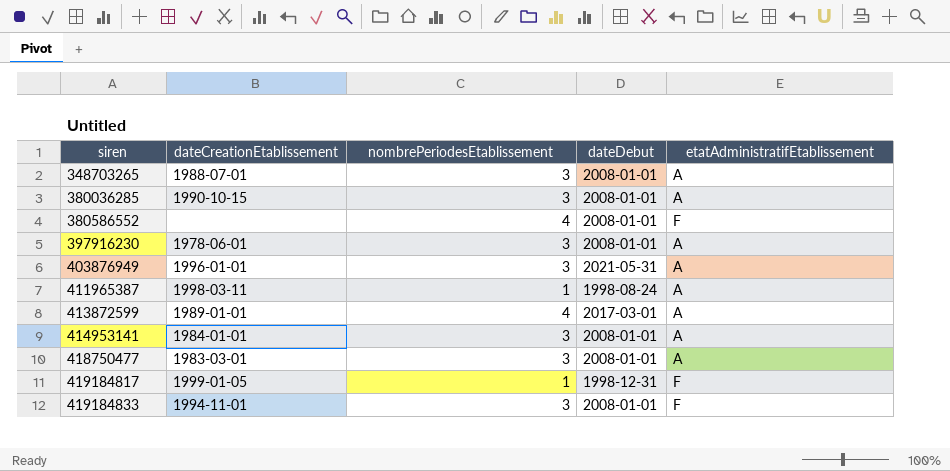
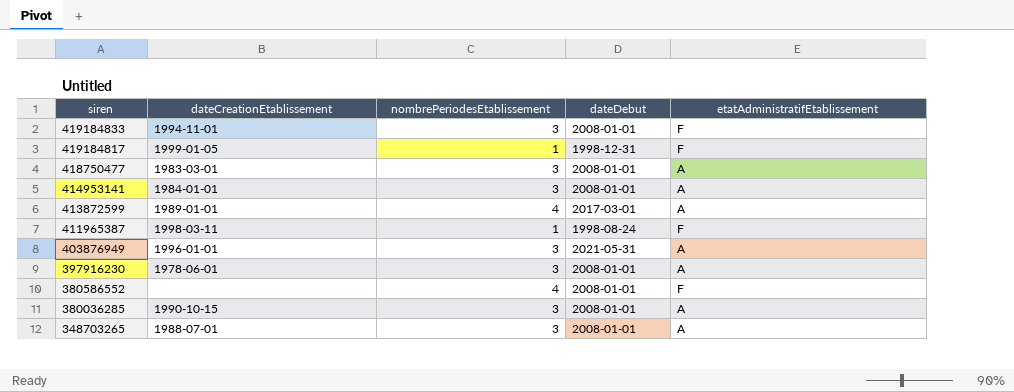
row order: siren ascending -> siren descending
411965387 | etatAdministratifEtablissement: A -> F

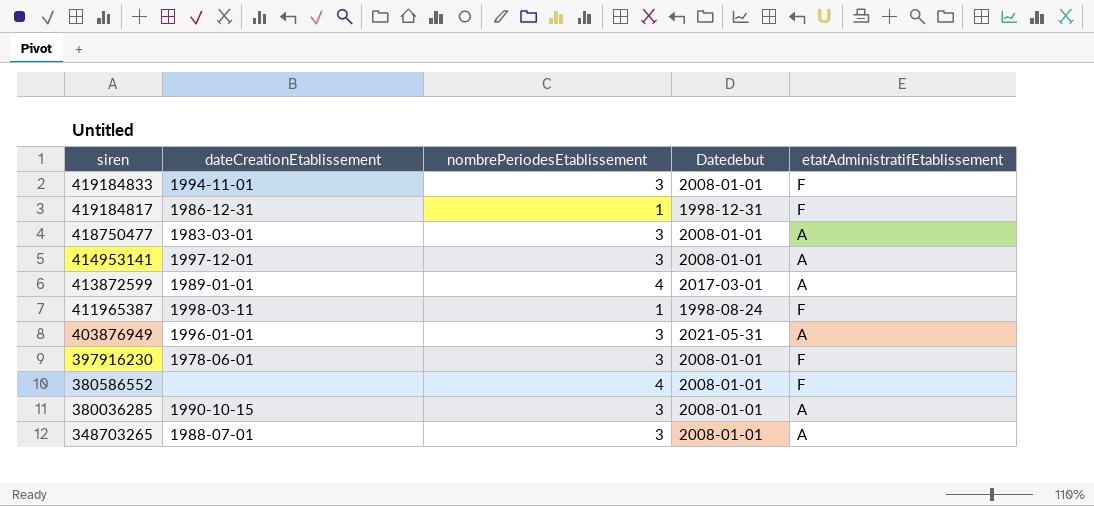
column name: dateDebut -> Datedebut
419184817 | dateCreationEtablissement: 1999-01-05 -> 1986-12-31
414953141 | dateCreationEtablissement: 1984-01-01 -> 1997-12-01
397916230 | etatAdministratifEtablissement: A -> F

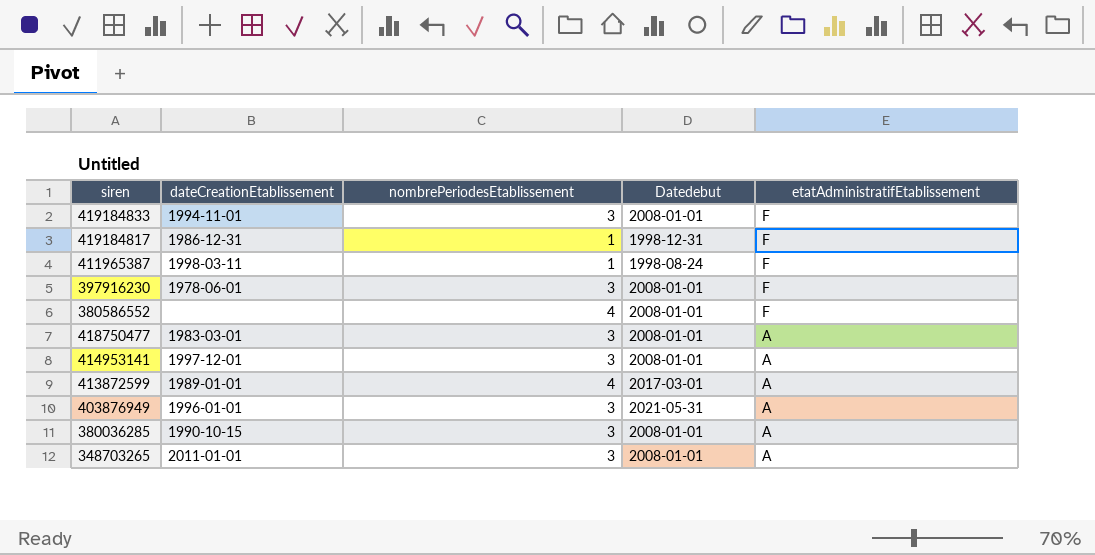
row order: siren descending -> etatAdministratifEtablissement descending
348703265 | dateCreationEtablissement: 1988-07-01 -> 2011-01-01

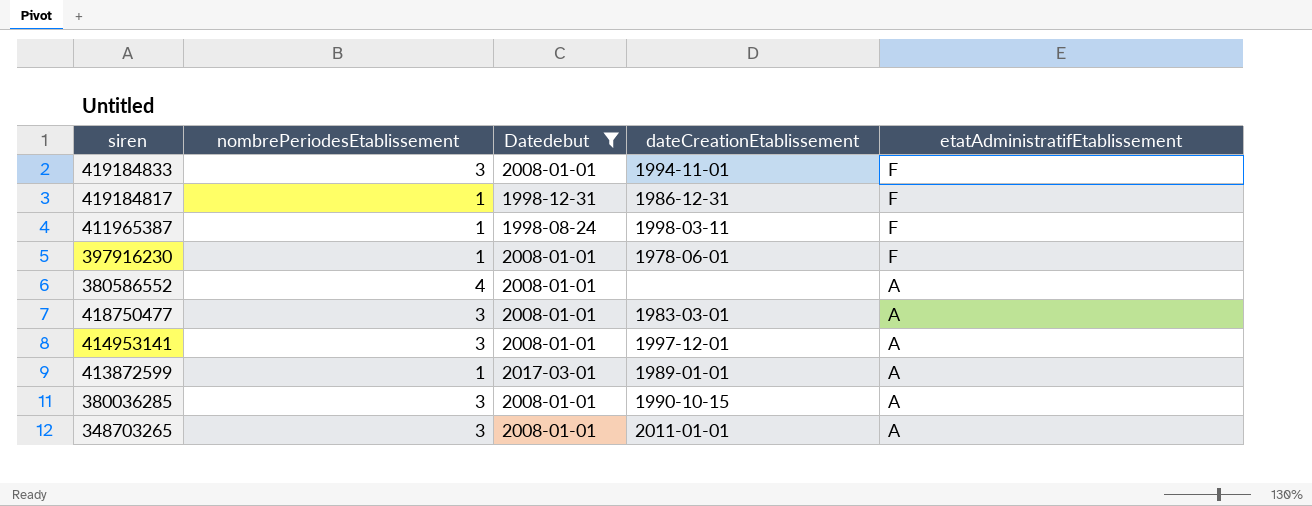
filter: none -> Datedebut != 2021-05-31
column dateCreationEtablissement | position: 2 -> 4
397916230 | nombrePeriodesEtablissement: 3 -> 1
380586552 | etatAdministratifEtablissement: F -> A
413872599 | nombrePeriodesEtablissement: 4 -> 1

